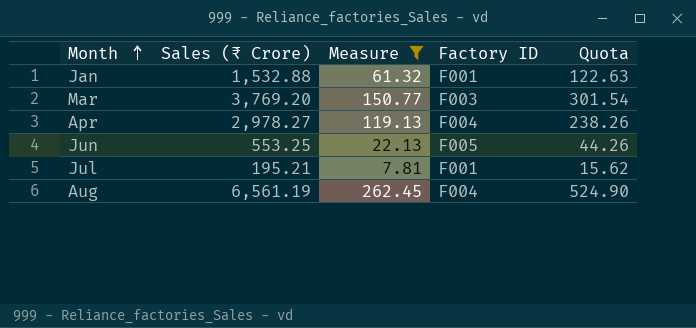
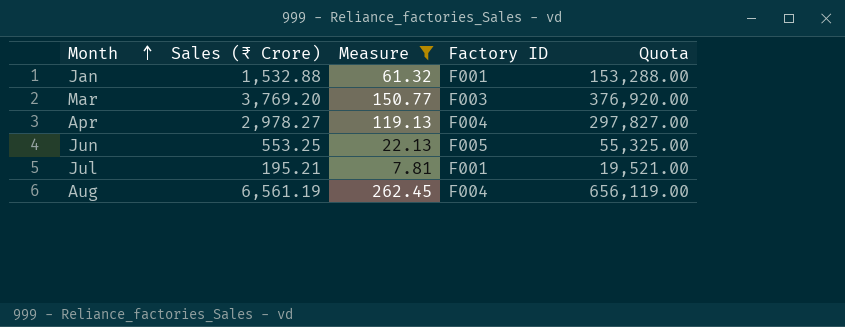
column Quota | formula: [Sales (₹ Crore)] * 0.08 -> [Sales (₹ Crore)] * 100

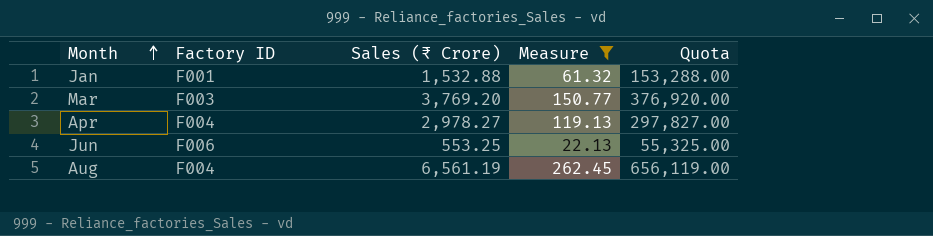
column Factory ID | position: 4 -> 2
row Jul: 195.21 | 7.81 | F001 | 19,521.00 -> none
Jun | Factory ID: F005 -> F006

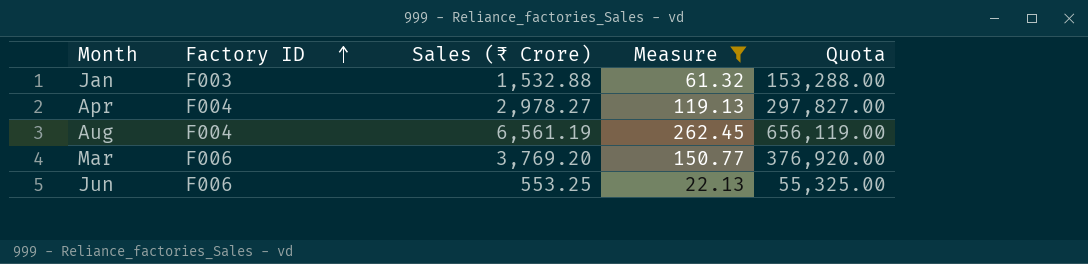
row order: Month ascending -> Factory ID ascending
Jan | Factory ID: F001 -> F003
Mar | Factory ID: F003 -> F006

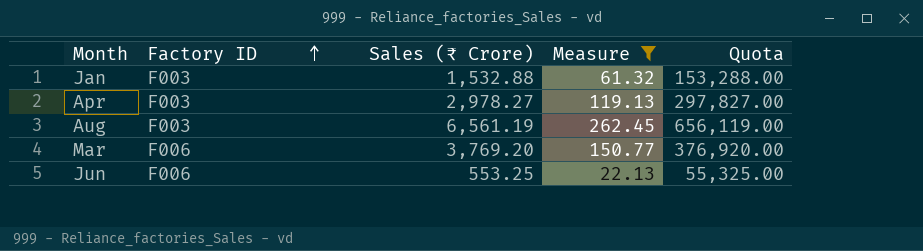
Apr | Factory ID: F004 -> F003
Aug | Factory ID: F004 -> F003

